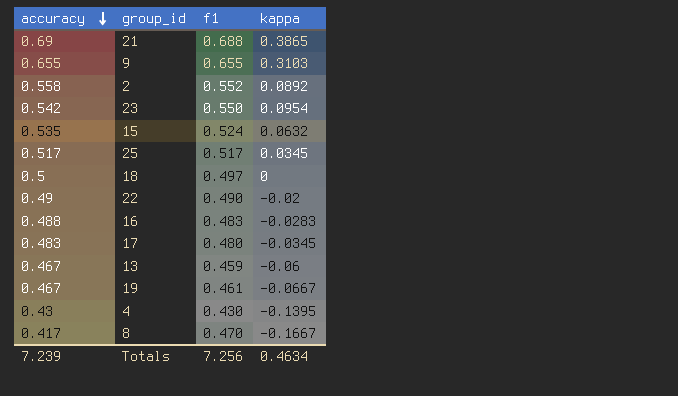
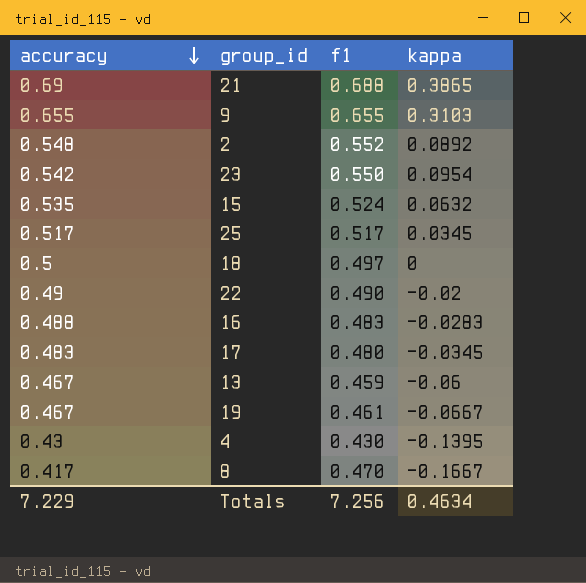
2 | accuracy: 0.558 -> 0.548
Totals | accuracy: 7.239 -> 7.229

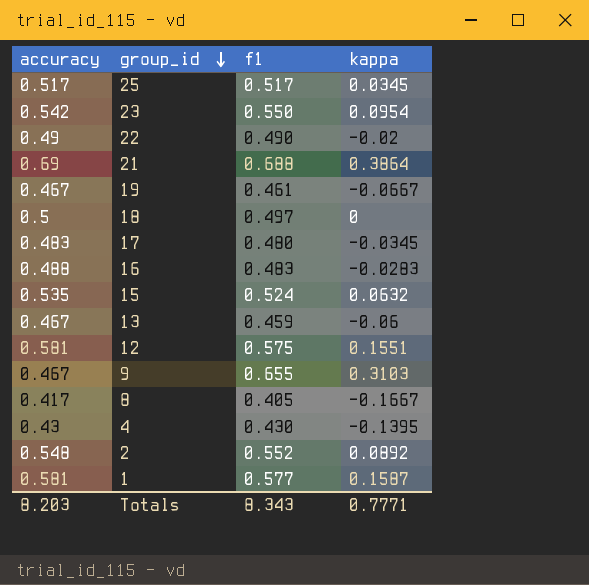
row order: accuracy descending -> group_id descending
21 | kappa: 0.3865 -> 0.3864
row 12: none -> 0.581 | 0.575 | 0.1551
9 | accuracy: 0.655 -> 0.467
8 | f1: 0.470 -> 0.405
row 1: none -> 0.581 | 0.577 | 0.1587
Totals | accuracy: 7.229 -> 8.203
Totals | f1: 7.256 -> 8.343
Totals | kappa: 0.4634 -> 0.7771

